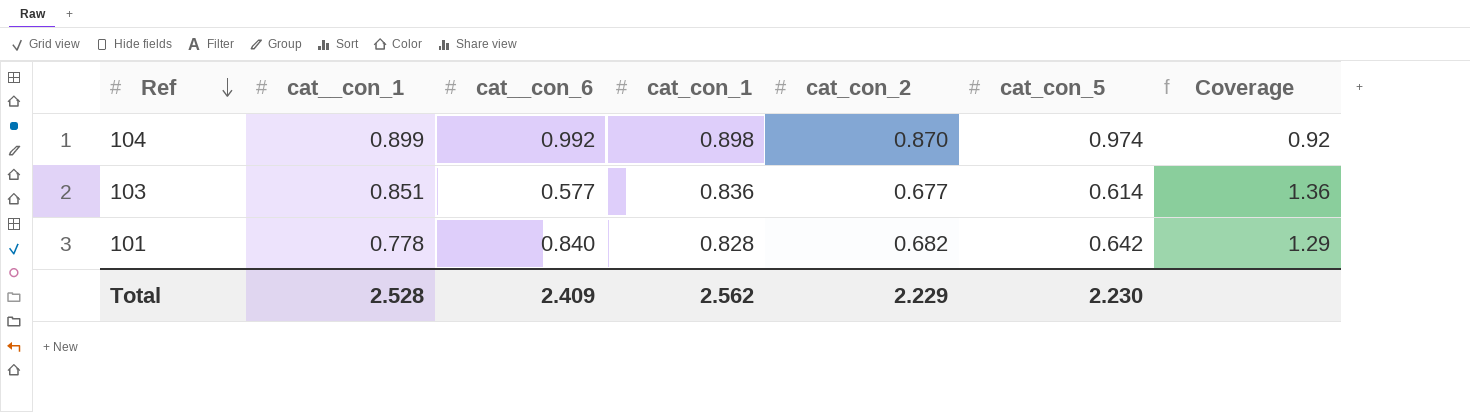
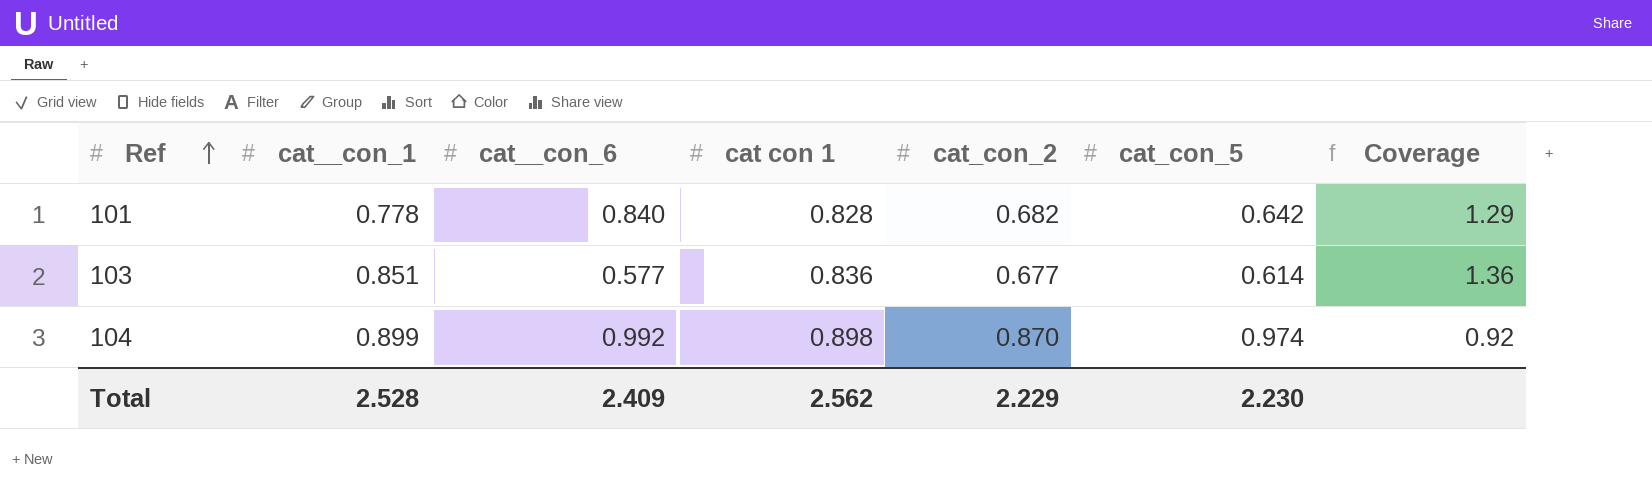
row order: Ref descending -> Ref ascending
column name: cat_con_1 -> cat con 1

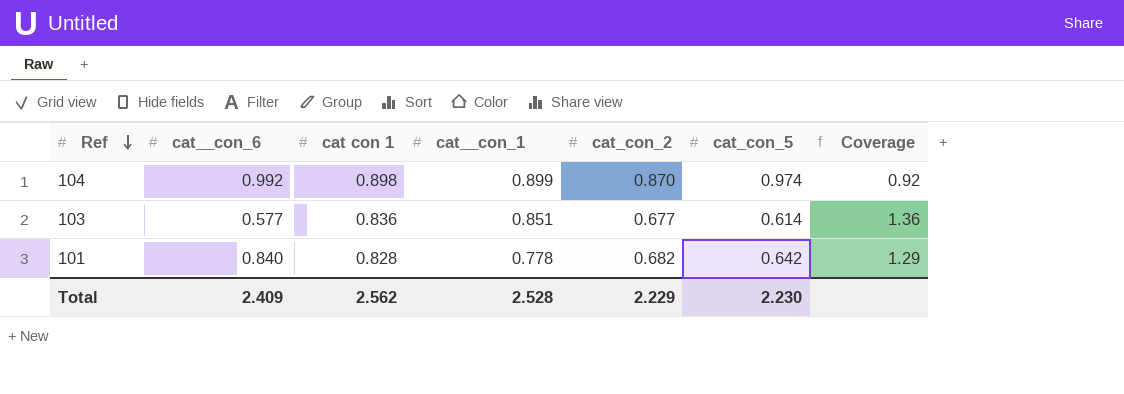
row order: Ref ascending -> Ref descending
column cat__con_1 | position: 2 -> 4

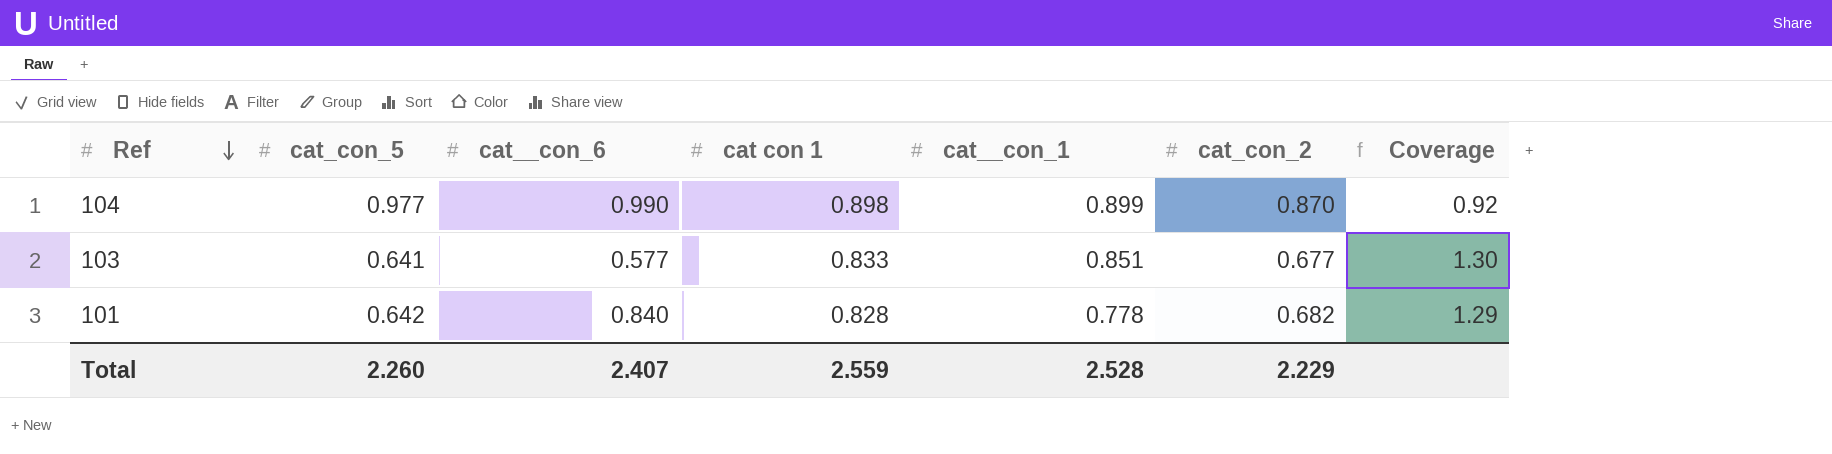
column cat_con_5 | position: 6 -> 2
104 | cat_con_5: 0.974 -> 0.977
104 | cat__con_6: 0.992 -> 0.990
103 | cat_con_5: 0.614 -> 0.641
103 | cat con 1: 0.836 -> 0.833
103 | Coverage: 1.36 -> 1.30
Total | cat_con_5: 2.230 -> 2.260
Total | cat__con_6: 2.409 -> 2.407
Total | cat con 1: 2.562 -> 2.559

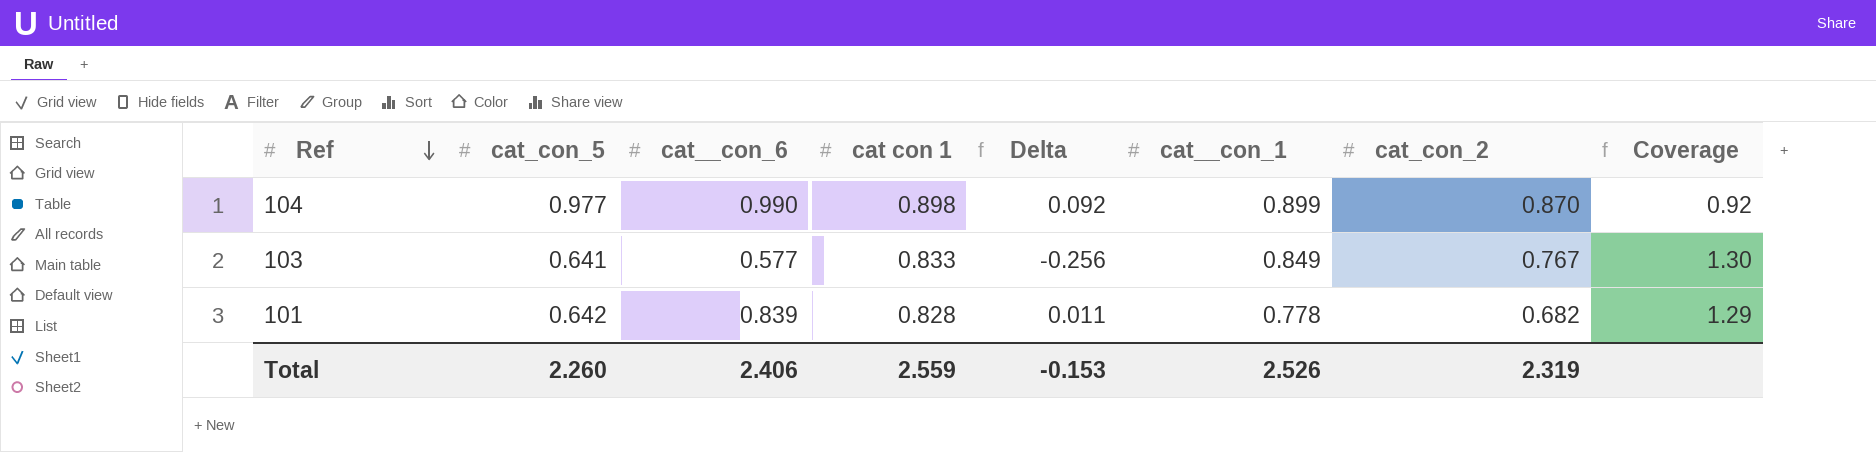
column Delta | formula: none -> [cat__con_6] - [cat con 1]
103 | cat__con_1: 0.851 -> 0.849
103 | cat_con_2: 0.677 -> 0.767
101 | cat__con_6: 0.840 -> 0.839
Total | cat__con_6: 2.407 -> 2.406
Total | cat__con_1: 2.528 -> 2.526
Total | cat_con_2: 2.229 -> 2.319

